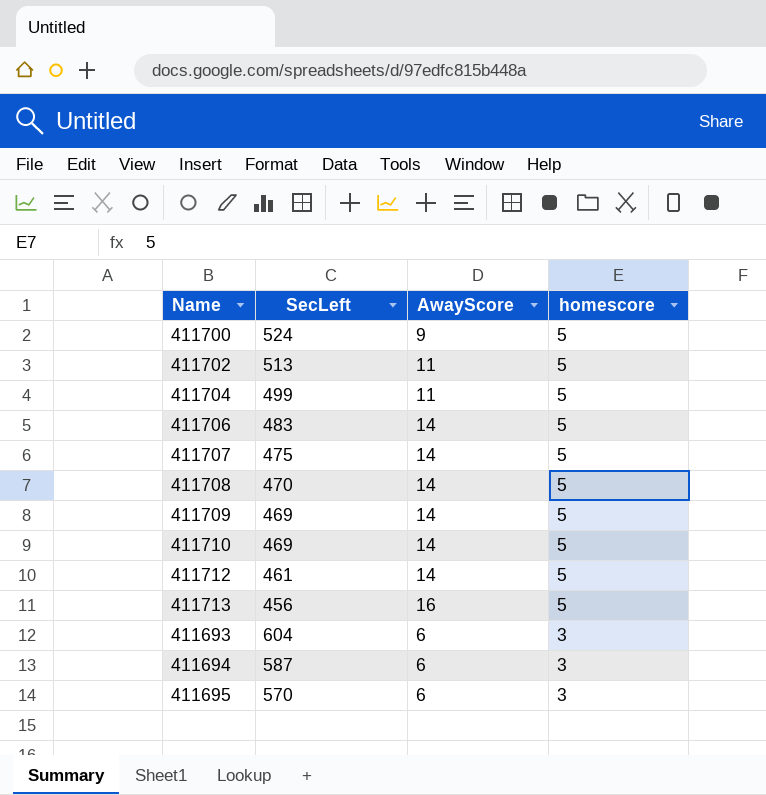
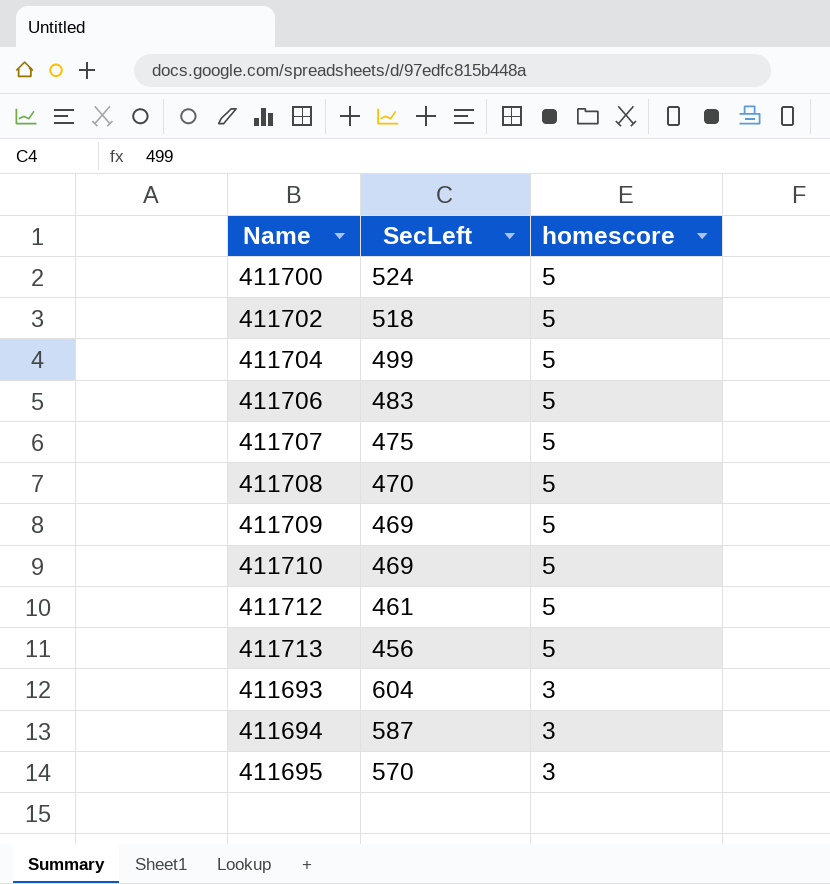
column AwayScore | position: 3 -> none
411702 | SecLeft: 513 -> 518

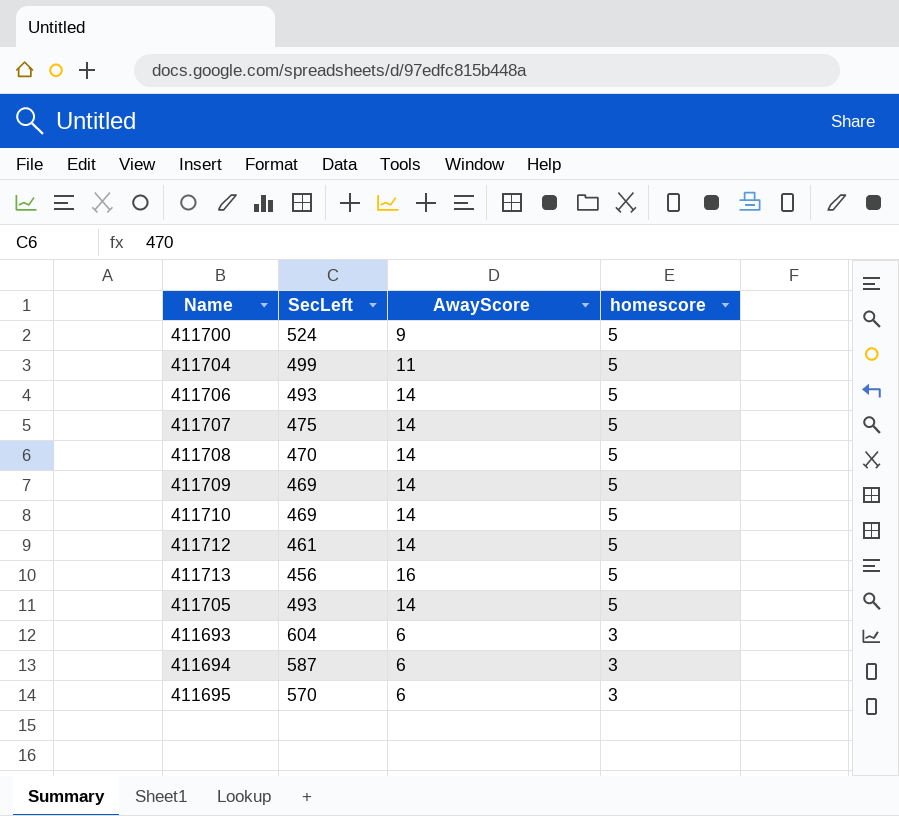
column AwayScore | position: none -> 3
row 411702: 518 | 5 -> none
411706 | SecLeft: 483 -> 493
row 411705: none -> 493 | 14 | 5

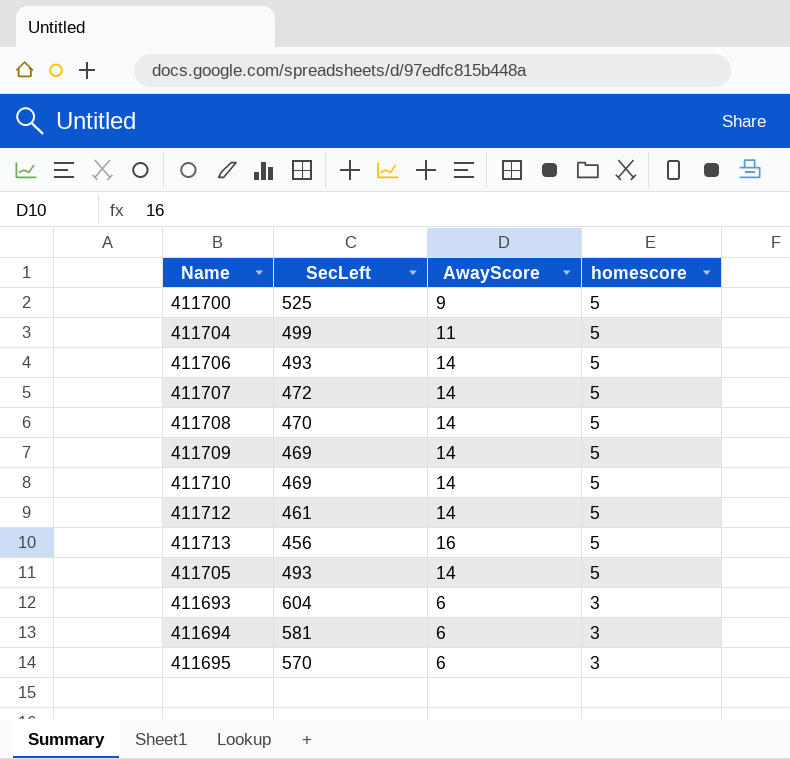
411700 | SecLeft: 524 -> 525
411707 | SecLeft: 475 -> 472
411694 | SecLeft: 587 -> 581

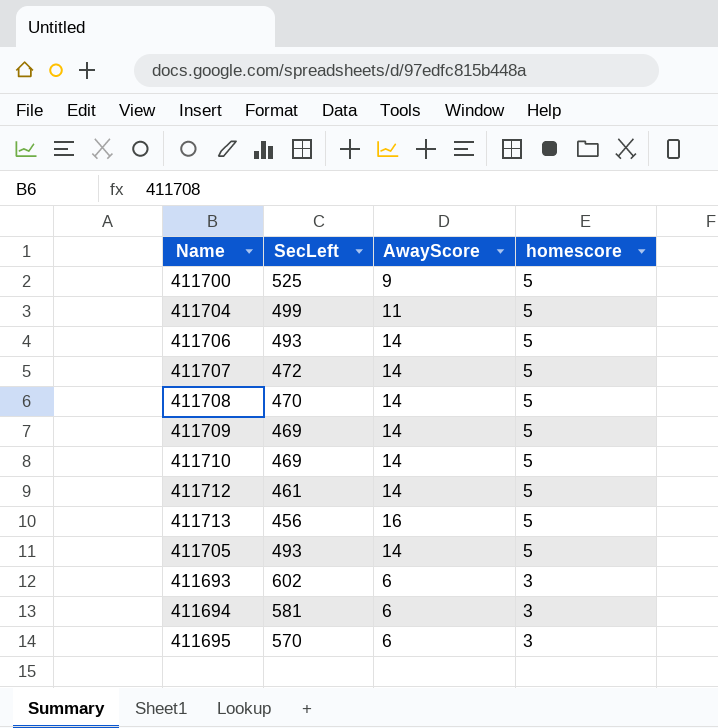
411693 | SecLeft: 604 -> 602

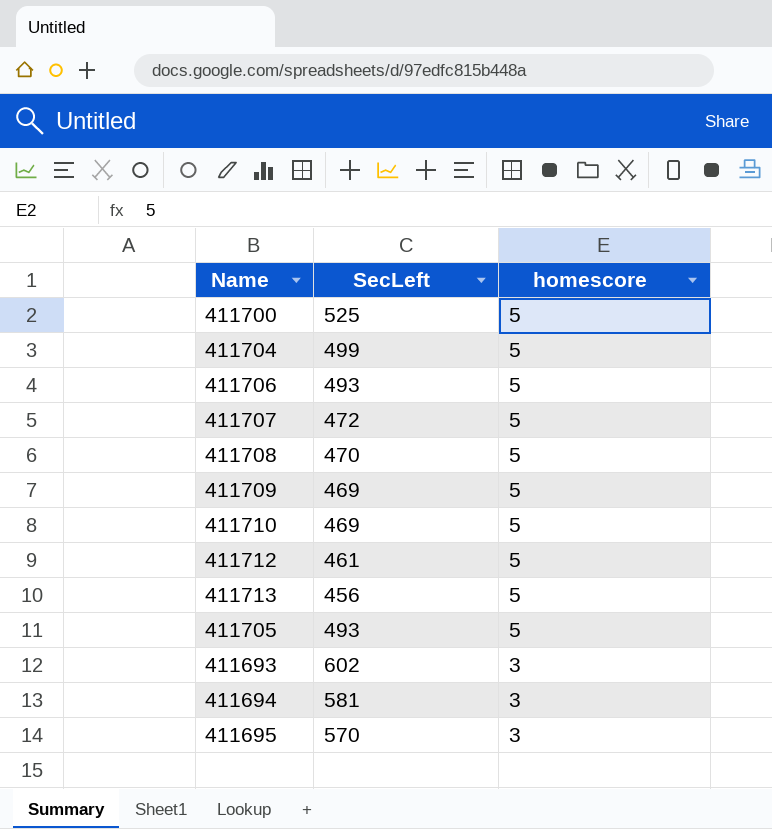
column AwayScore | position: 3 -> none

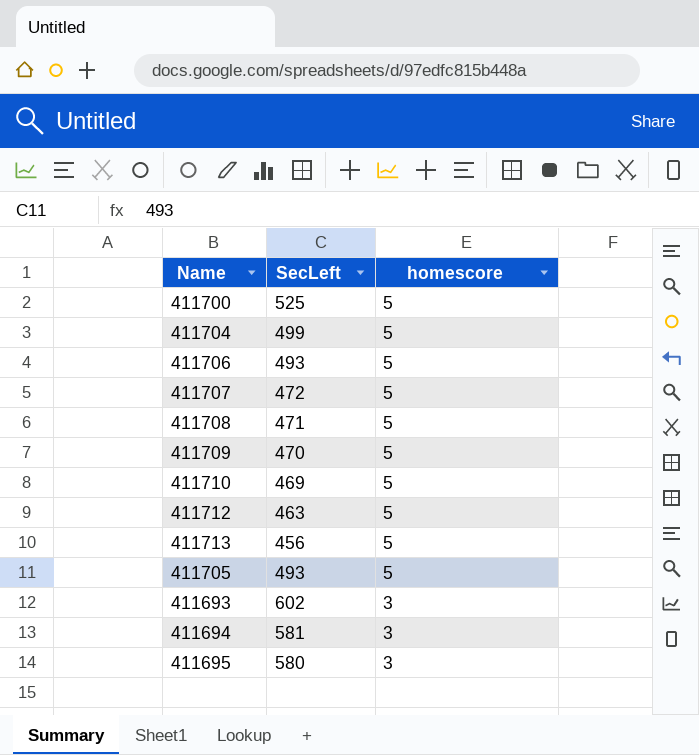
411708 | SecLeft: 470 -> 471
411709 | SecLeft: 469 -> 470
411712 | SecLeft: 461 -> 463
411695 | SecLeft: 570 -> 580

